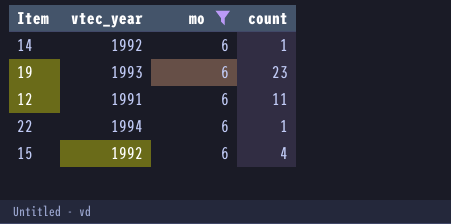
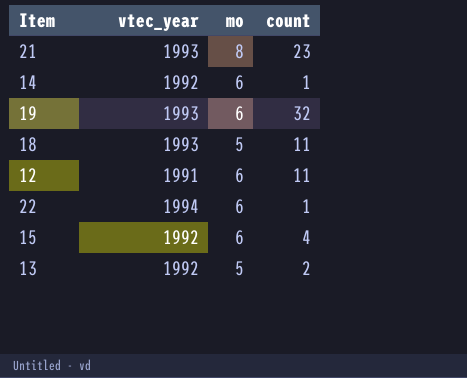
filter: mo = 6 -> none
19 | count: 23 -> 32

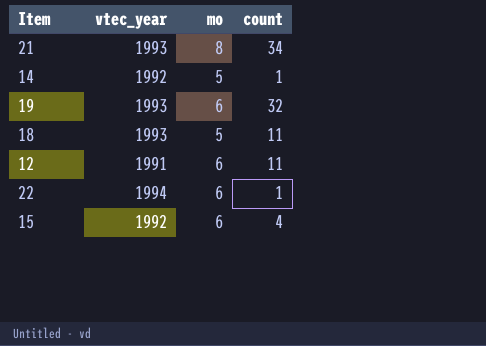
row 13: 1992 | 5 | 2 -> none
21 | count: 23 -> 34
14 | mo: 6 -> 5

